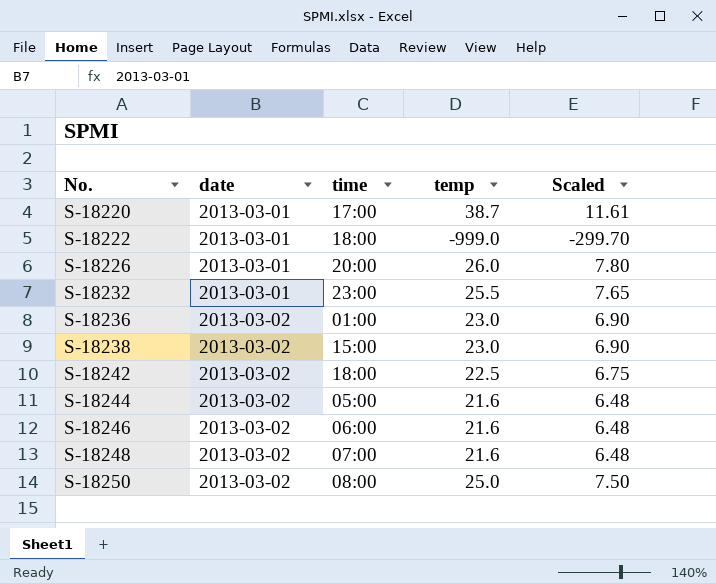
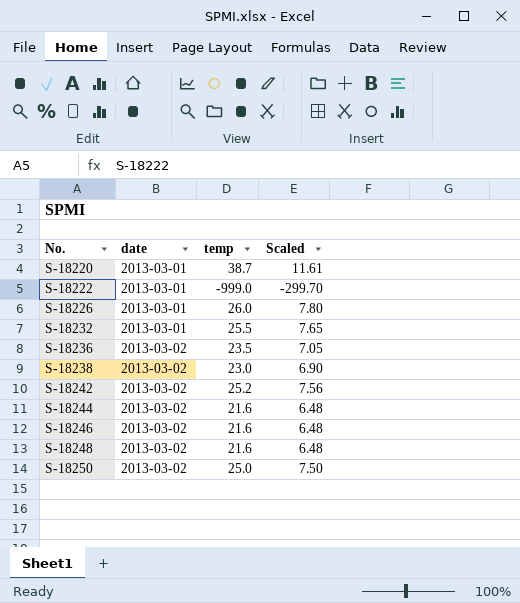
column time | position: 3 -> none
S-18236 | temp: 23.0 -> 23.5
S-18236 | Scaled: 6.90 -> 7.05
S-18242 | temp: 22.5 -> 25.2
S-18242 | Scaled: 6.75 -> 7.56

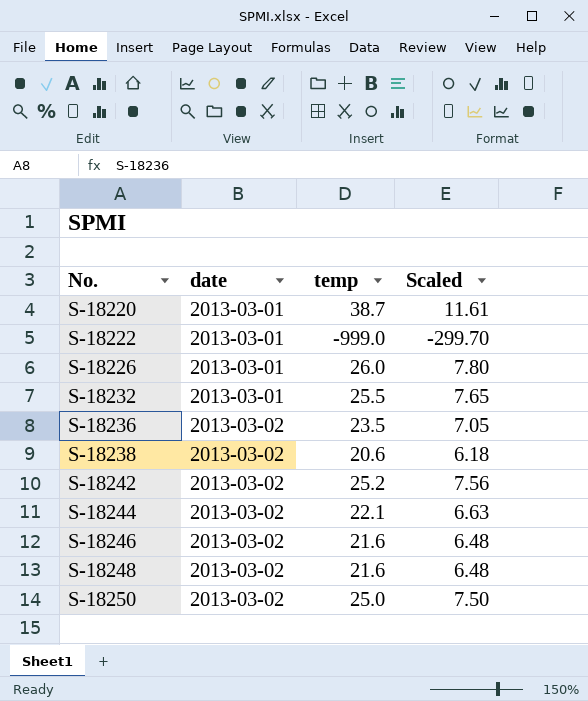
S-18238 | temp: 23.0 -> 20.6
S-18238 | Scaled: 6.90 -> 6.18
S-18244 | temp: 21.6 -> 22.1
S-18244 | Scaled: 6.48 -> 6.63

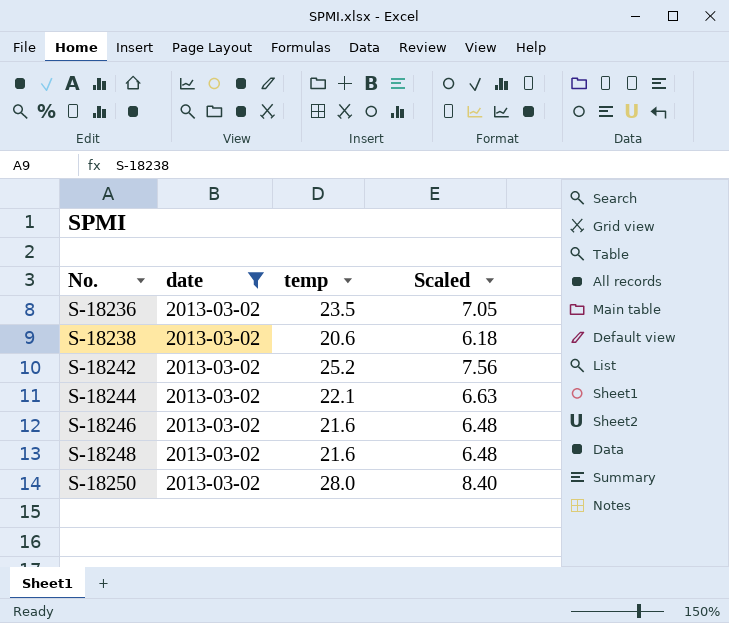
filter: none -> date = 2013-03-02
S-18250 | temp: 25.0 -> 28.0
S-18250 | Scaled: 7.50 -> 8.40

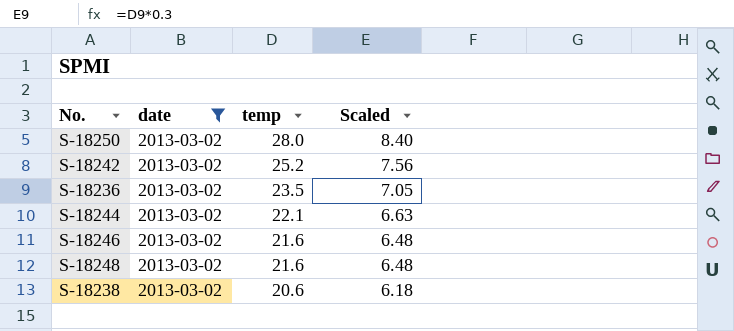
row order: No. ascending -> temp descending

